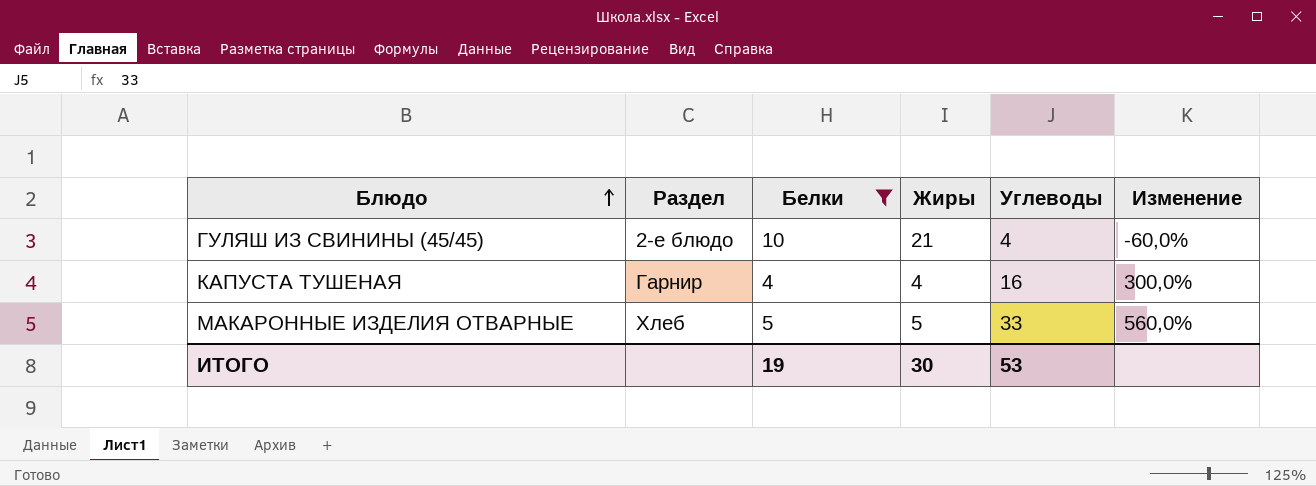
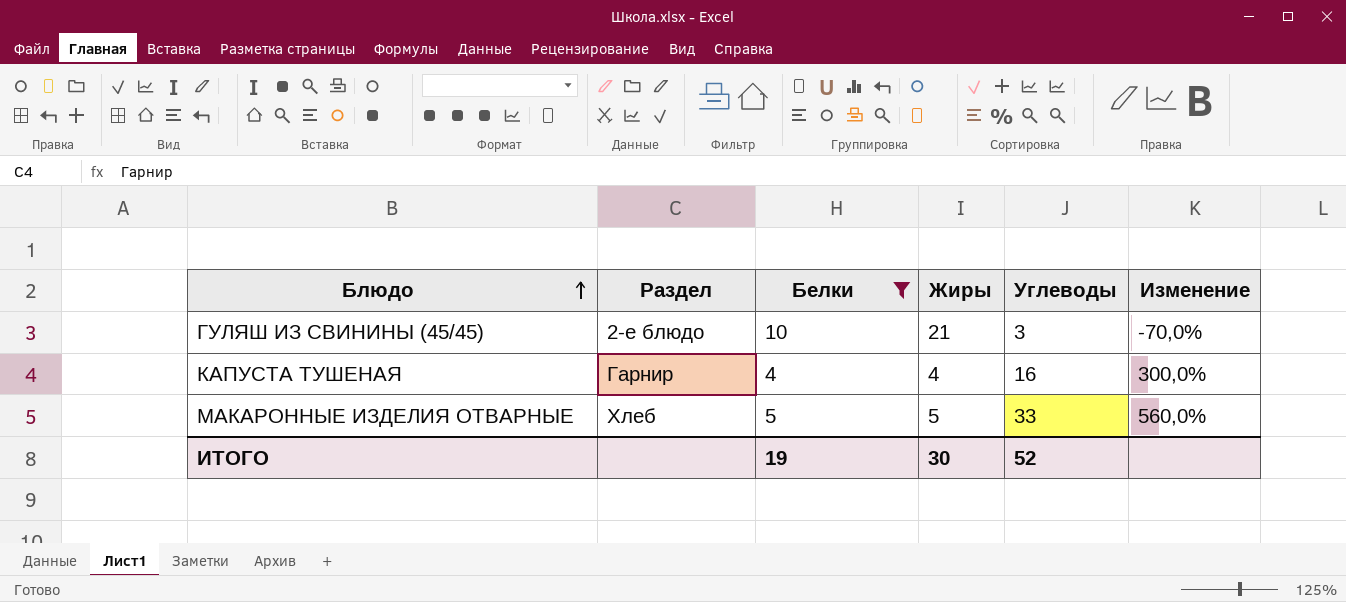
ГУЛЯШ ИЗ СВИНИНЫ (45/45) | Углеводы: 4 -> 3
ГУЛЯШ ИЗ СВИНИНЫ (45/45) | Изменение: -60,0% -> -70,0%
ИТОГО | Углеводы: 53 -> 52

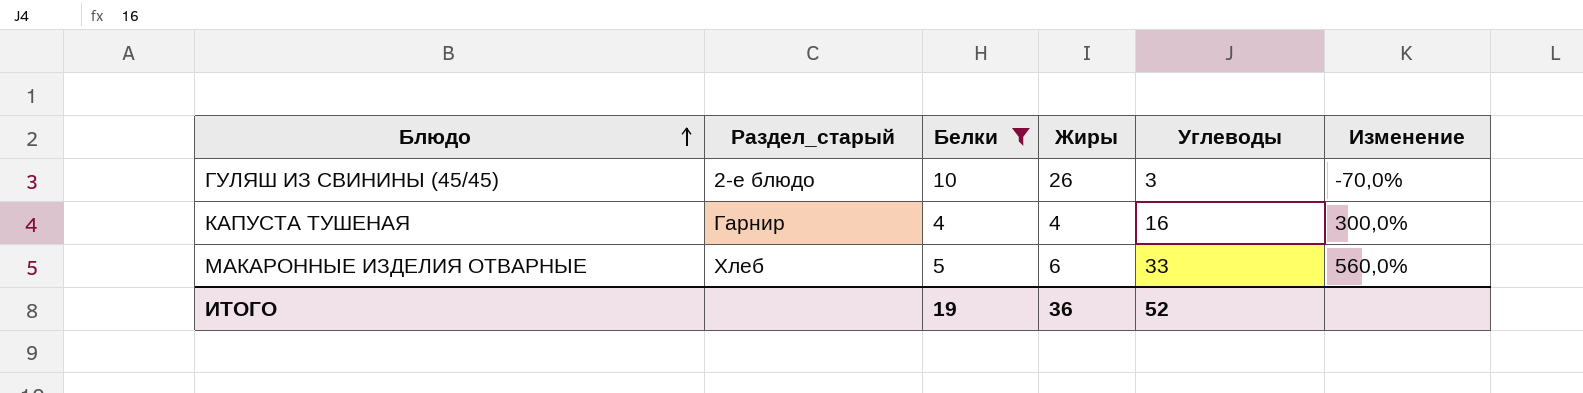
column name: Раздел -> Раздел_старый
ГУЛЯШ ИЗ СВИНИНЫ (45/45) | Жиры: 21 -> 26
МАКАРОННЫЕ ИЗДЕЛИЯ ОТВАРНЫЕ | Жиры: 5 -> 6
ИТОГО | Жиры: 30 -> 36

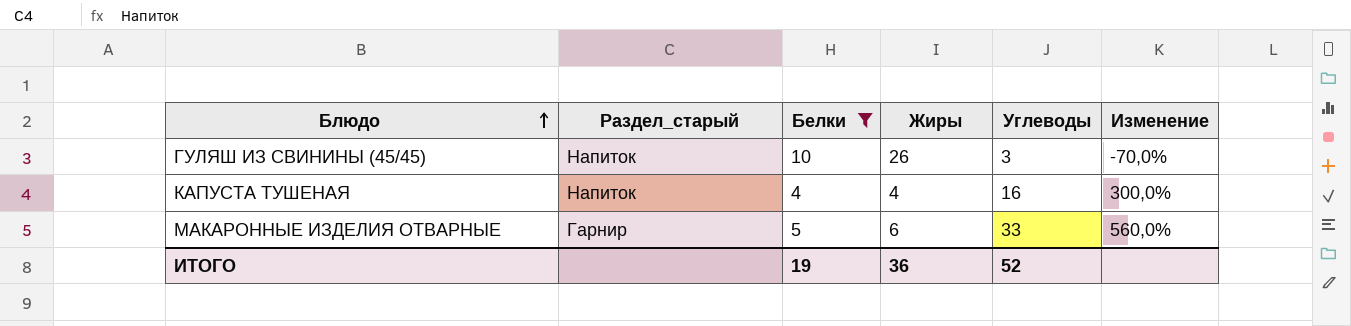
ГУЛЯШ ИЗ СВИНИНЫ (45/45) | Раздел_старый: 2-е блюдо -> Напиток
КАПУСТА ТУШЕНАЯ | Раздел_старый: Гарнир -> Напиток
МАКАРОННЫЕ ИЗДЕЛИЯ ОТВАРНЫЕ | Раздел_старый: Хлеб -> Гарнир

